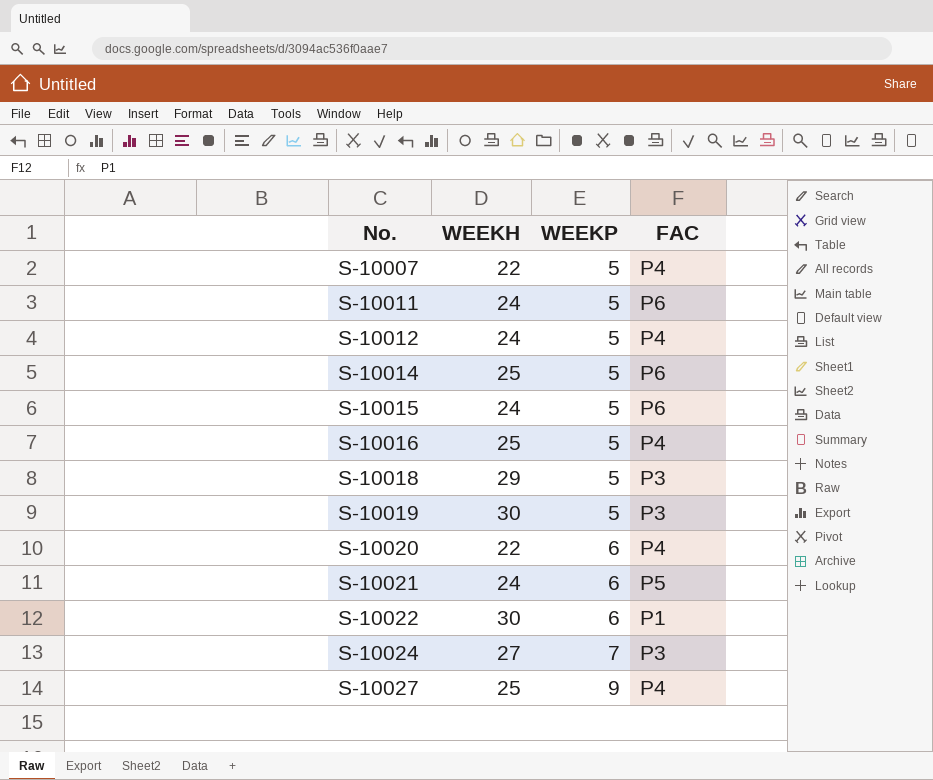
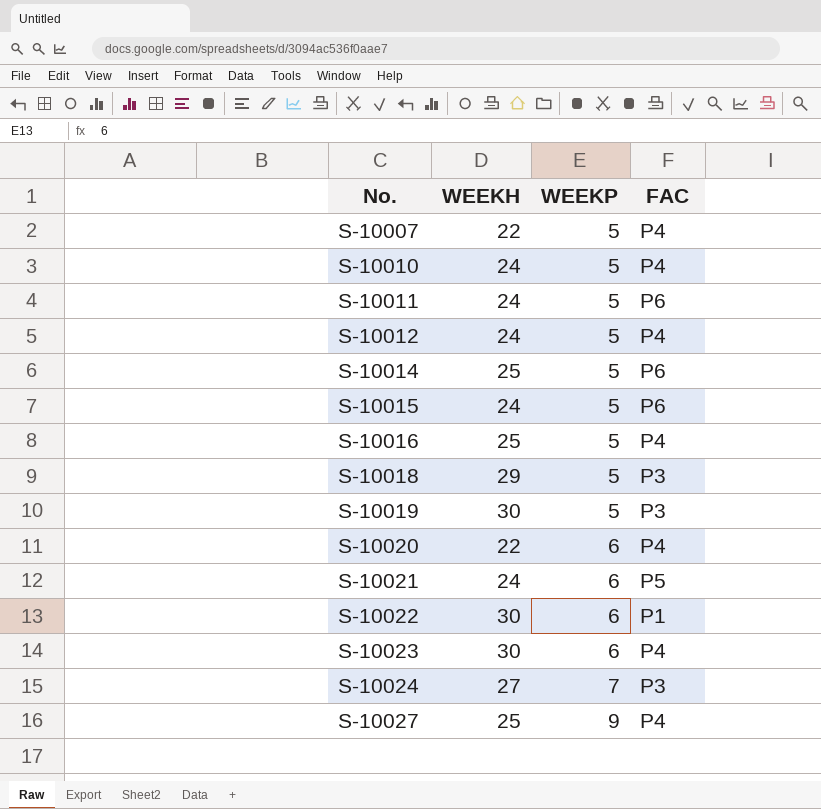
row S-10010: none -> 24 | 5 | P4
row S-10023: none -> 30 | 6 | P4

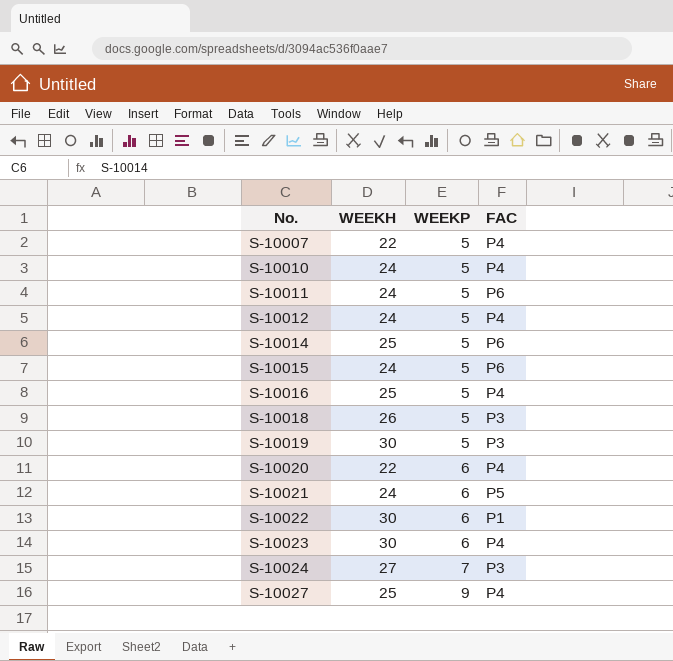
S-10018 | WEEKH: 29 -> 26

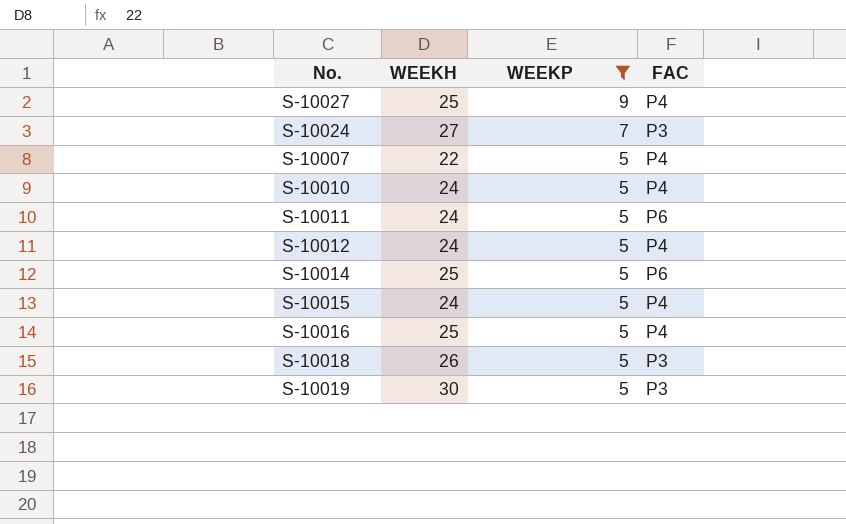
filter: none -> WEEKP != 6
row order: No. ascending -> WEEKP descending
S-10015 | FAC: P6 -> P4

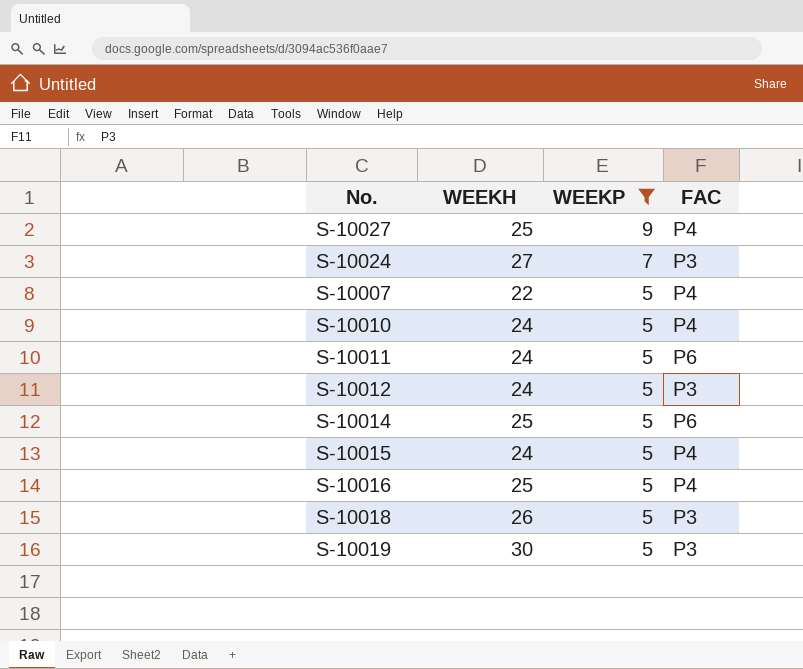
S-10012 | FAC: P4 -> P3

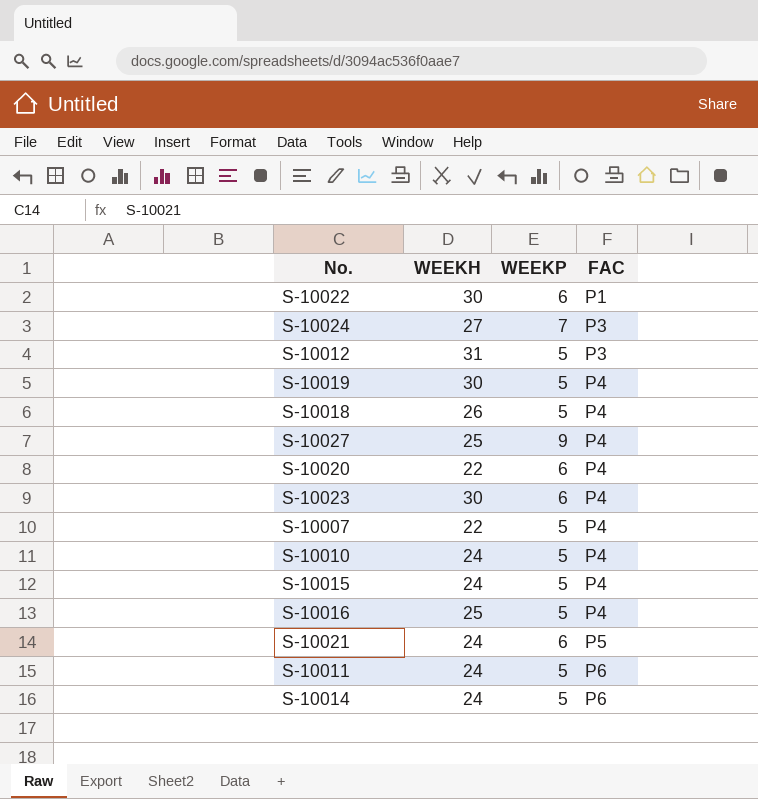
filter: WEEKP != 6 -> none
row order: WEEKP descending -> FAC ascending
S-10012 | WEEKH: 24 -> 31
S-10019 | FAC: P3 -> P4
S-10018 | FAC: P3 -> P4
S-10014 | WEEKH: 25 -> 24

